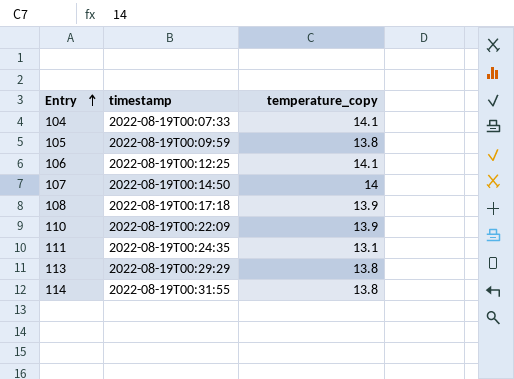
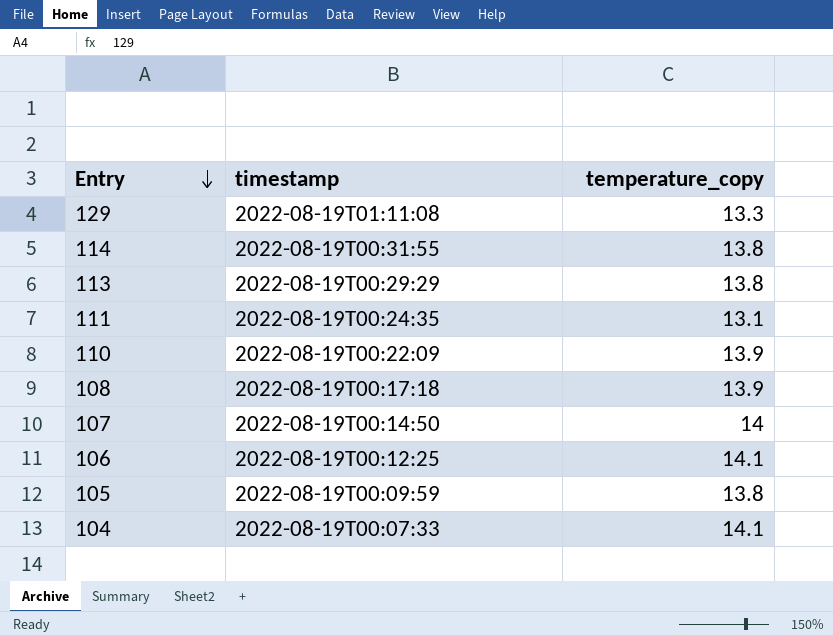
row order: Entry ascending -> Entry descending
row 129: none -> 2022-08-19T01:11:08 | 13.3

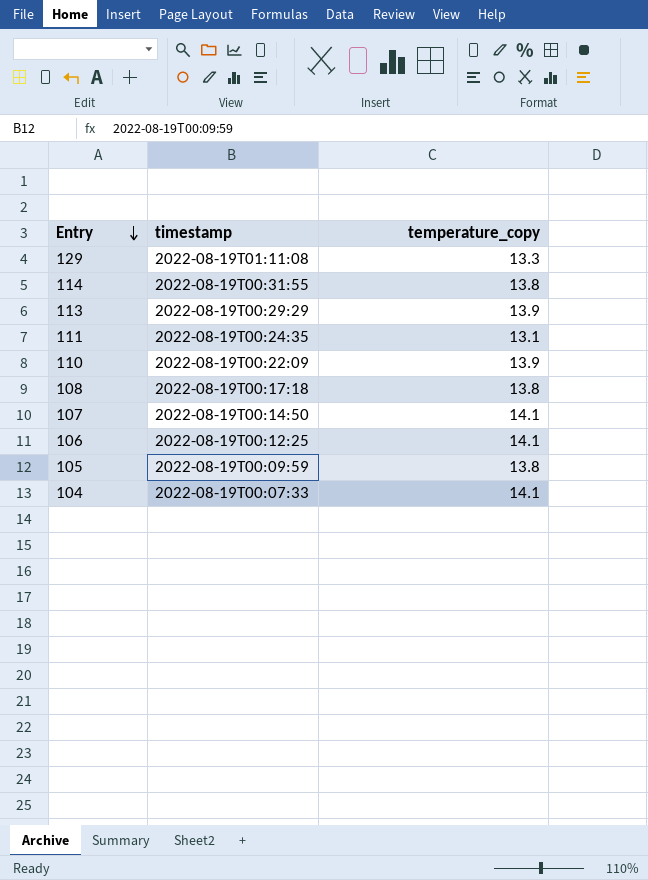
113 | temperature_copy: 13.8 -> 13.9
108 | temperature_copy: 13.9 -> 13.8
107 | temperature_copy: 14 -> 14.1

